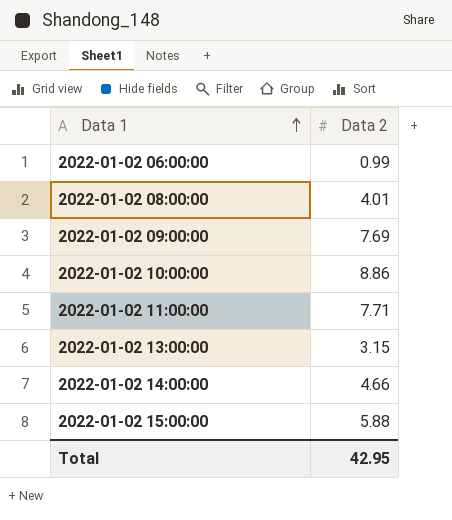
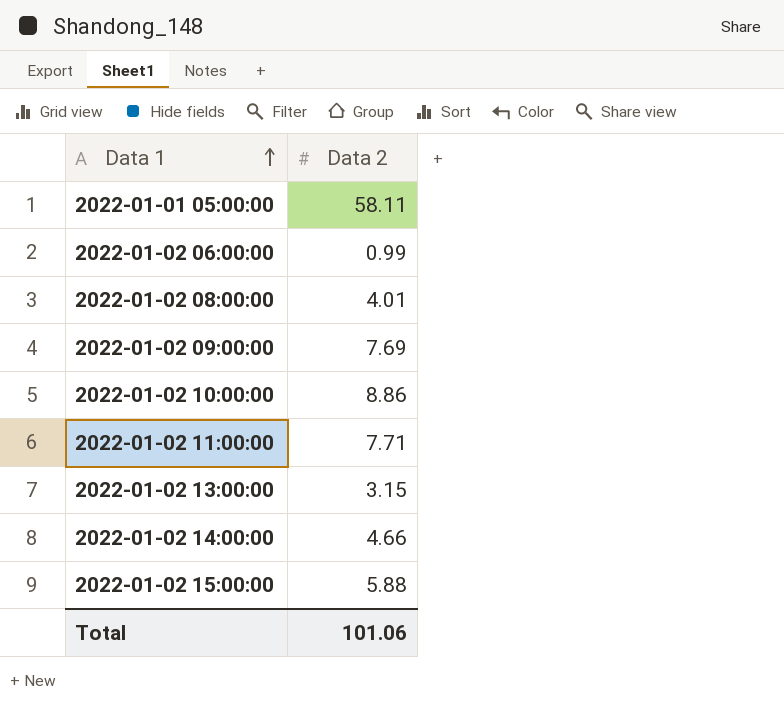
row 2022-01-01 05:00:00: none -> 58.11
Total | Data 2: 42.95 -> 101.06

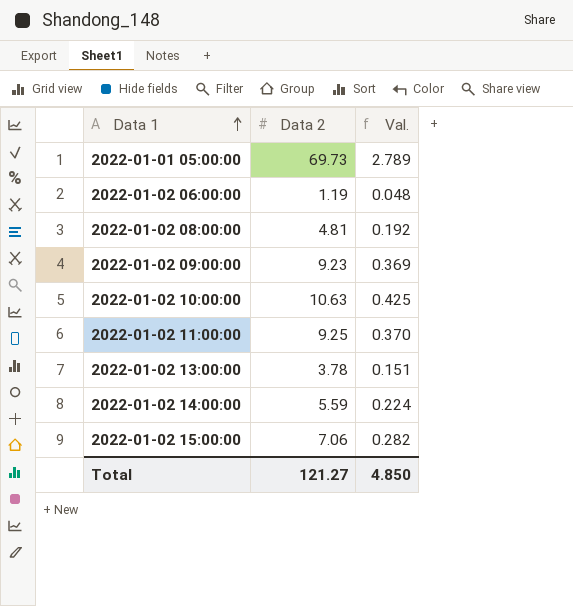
column Val. | formula: none -> [Data 2] * 0.04
2022-01-01 05:00:00 | Data 2: 58.11 -> 69.73
2022-01-02 06:00:00 | Data 2: 0.99 -> 1.19
2022-01-02 08:00:00 | Data 2: 4.01 -> 4.81
2022-01-02 09:00:00 | Data 2: 7.69 -> 9.23
2022-01-02 10:00:00 | Data 2: 8.86 -> 10.63
2022-01-02 11:00:00 | Data 2: 7.71 -> 9.25
2022-01-02 13:00:00 | Data 2: 3.15 -> 3.78
2022-01-02 14:00:00 | Data 2: 4.66 -> 5.59
2022-01-02 15:00:00 | Data 2: 5.88 -> 7.06
Total | Data 2: 101.06 -> 121.27

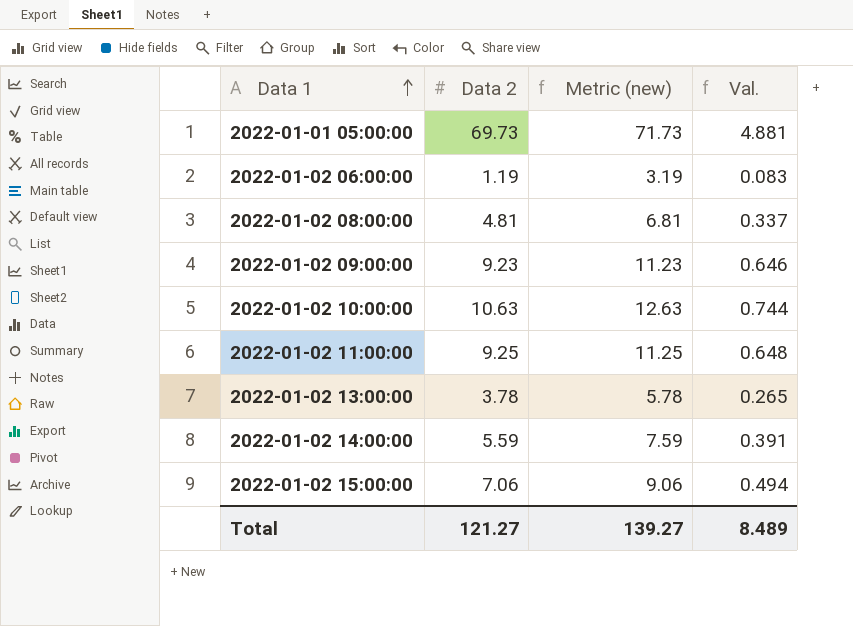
column Metric (new) | formula: none -> [Data 2] + 2
column Val. | formula: [Data 2] * 0.04 -> [Data 2] * 0.07
Total | Val.: 4.850 -> 8.489

